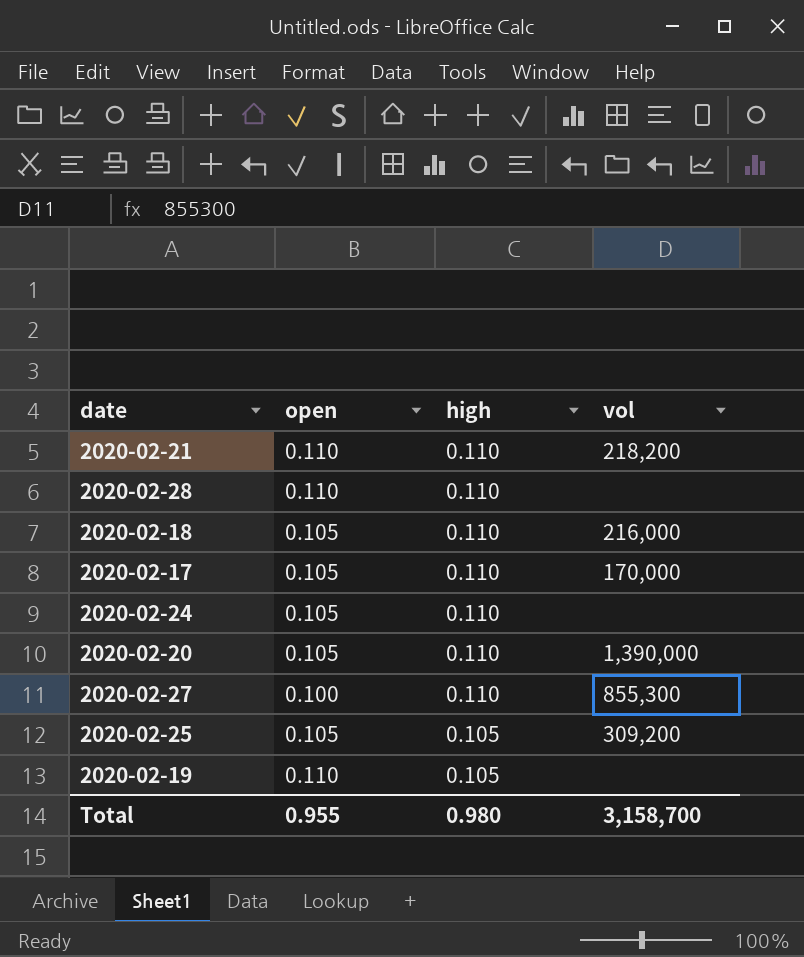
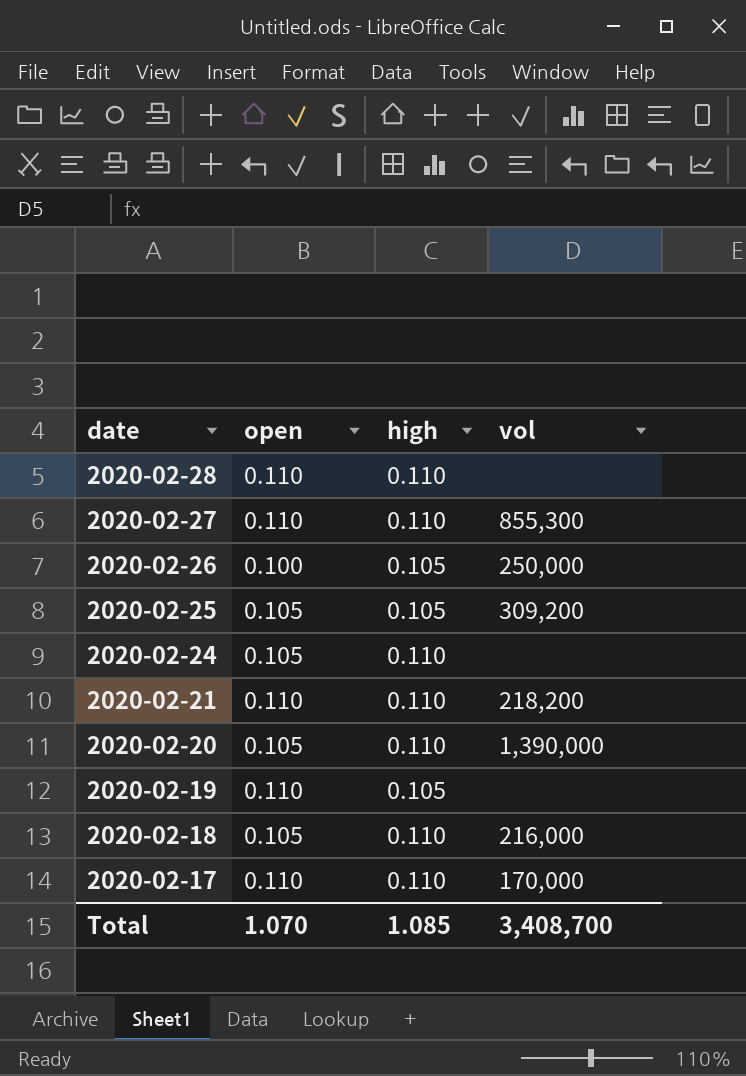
row order: high descending -> date descending
2020-02-27 | open: 0.100 -> 0.110
row 2020-02-26: none -> 0.100 | 0.105 | 250,000
2020-02-17 | open: 0.105 -> 0.110
Total | open: 0.955 -> 1.070
Total | high: 0.980 -> 1.085
Total | vol: 3,158,700 -> 3,408,700

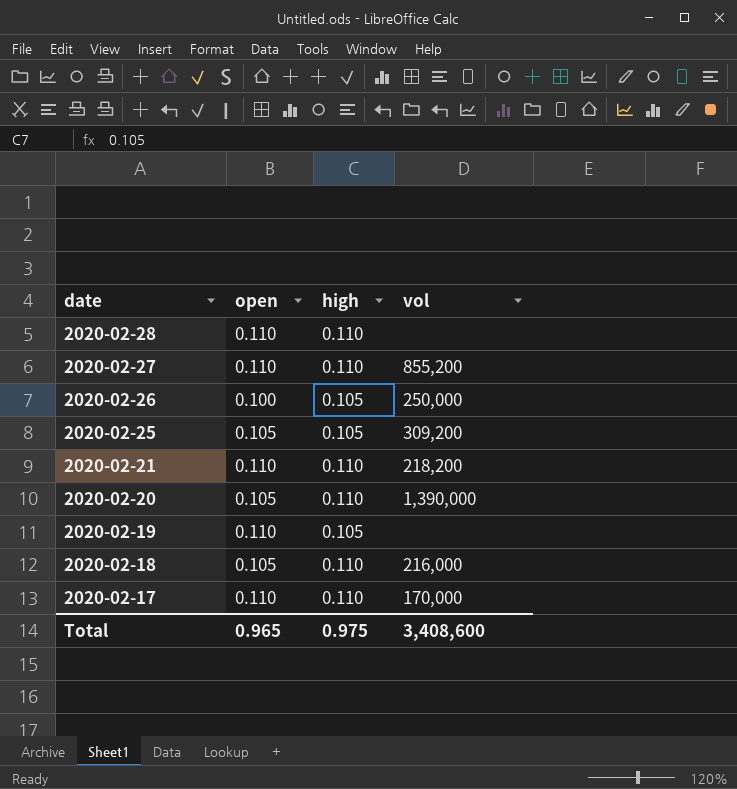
row 2020-02-24: 0.105 | 0.110 | none -> none
2020-02-27 | vol: 855,300 -> 855,200
Total | open: 1.070 -> 0.965
Total | high: 1.085 -> 0.975
Total | vol: 3,408,700 -> 3,408,600

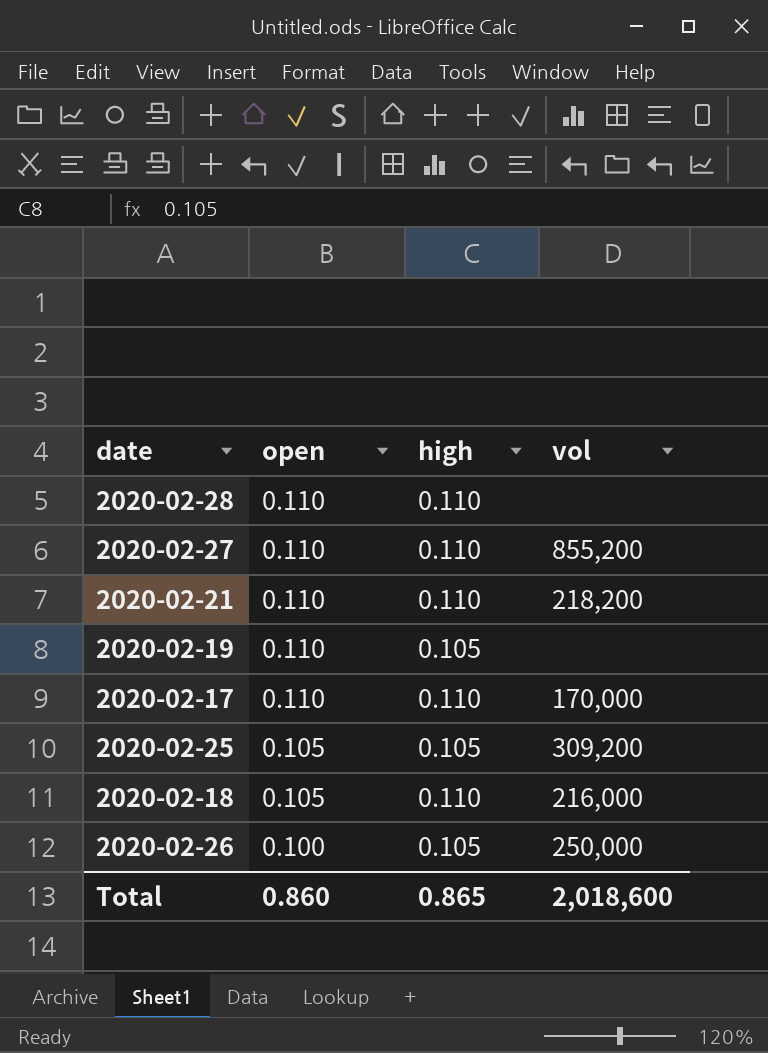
row order: date descending -> open descending
row 2020-02-20: 0.105 | 0.110 | 1,390,000 -> none
Total | open: 0.965 -> 0.860
Total | high: 0.975 -> 0.865
Total | vol: 3,408,600 -> 2,018,600

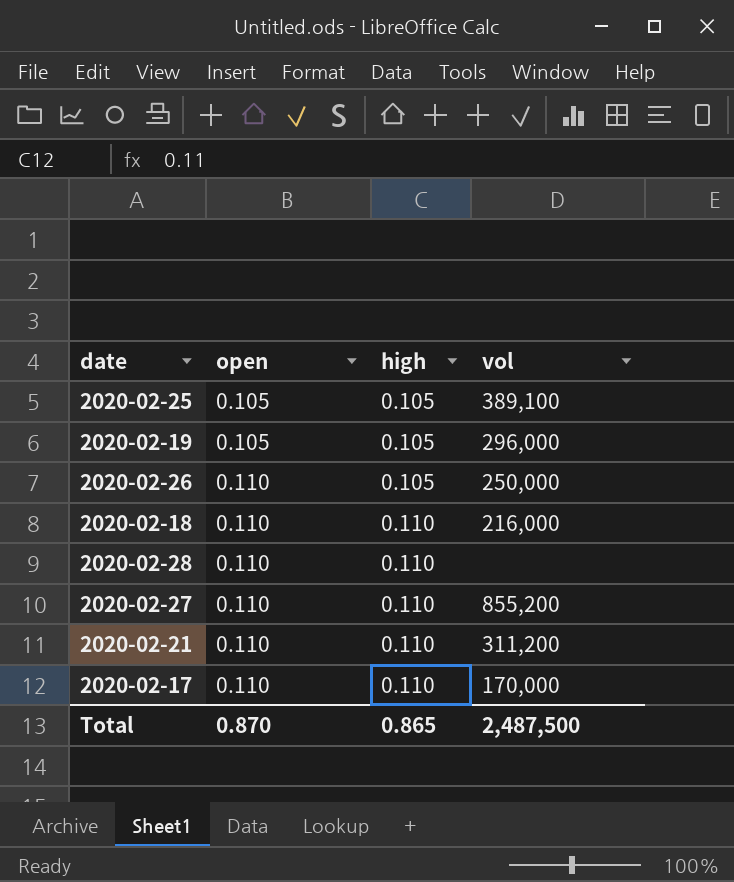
row order: open descending -> open ascending
2020-02-25 | vol: 309,200 -> 389,100
2020-02-19 | open: 0.110 -> 0.105
2020-02-19 | vol: none -> 296,000
2020-02-26 | open: 0.100 -> 0.110
2020-02-18 | open: 0.105 -> 0.110
2020-02-21 | vol: 218,200 -> 311,200
Total | open: 0.860 -> 0.870
Total | vol: 2,018,600 -> 2,487,500

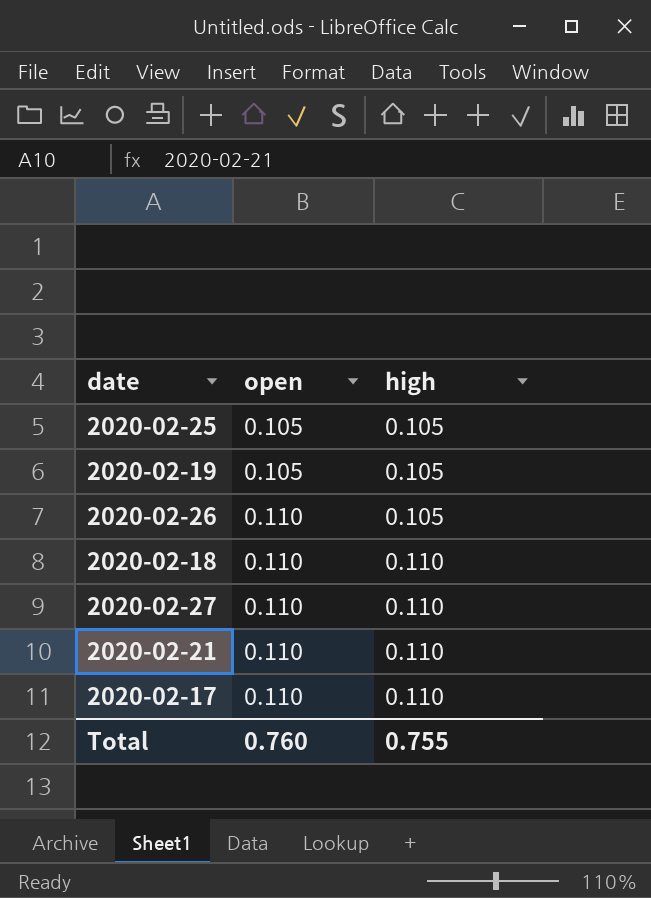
column vol | position: 4 -> none
row 2020-02-28: 0.110 | 0.110 | none -> none
Total | open: 0.870 -> 0.760
Total | high: 0.865 -> 0.755

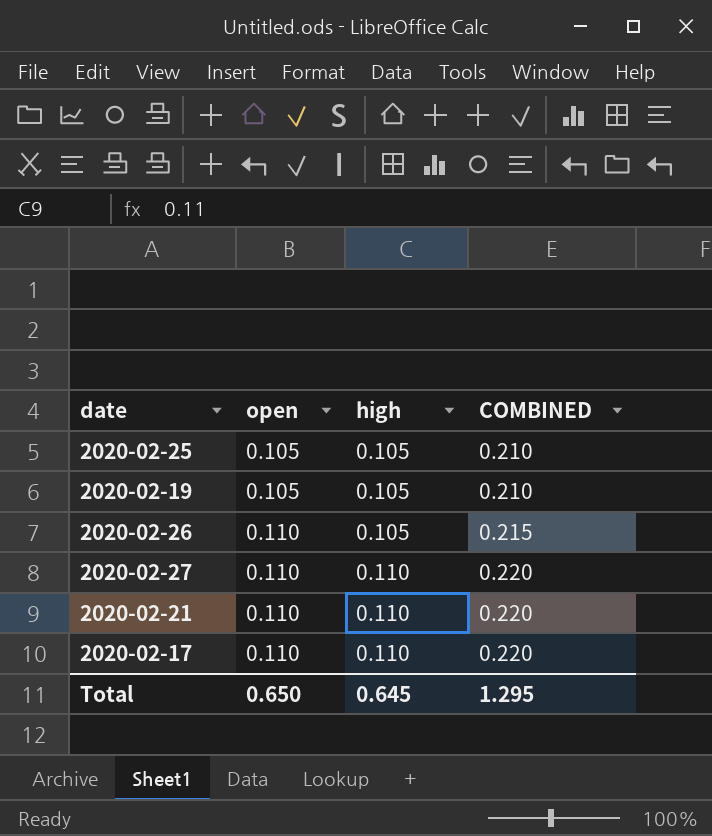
column COMBINED | formula: none -> [open] + [high]
row 2020-02-18: 0.110 | 0.110 -> none
Total | open: 0.760 -> 0.650
Total | high: 0.755 -> 0.645

